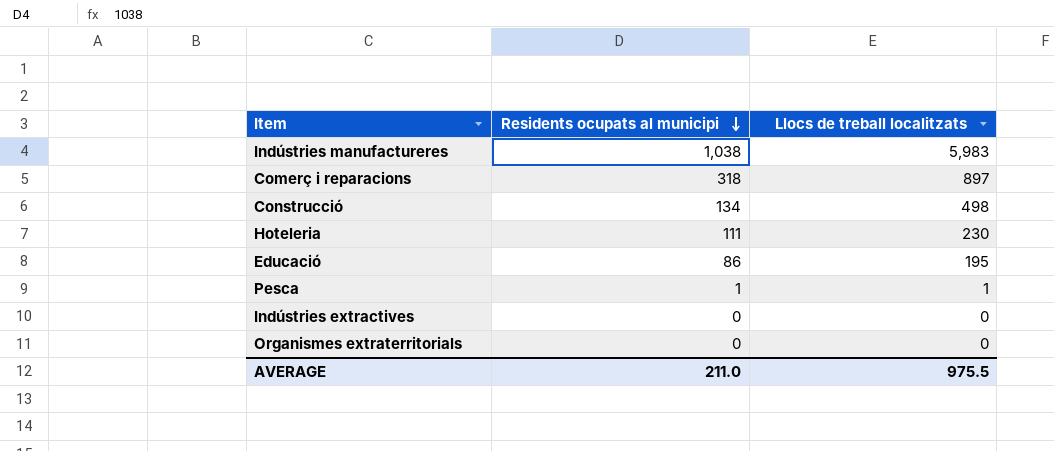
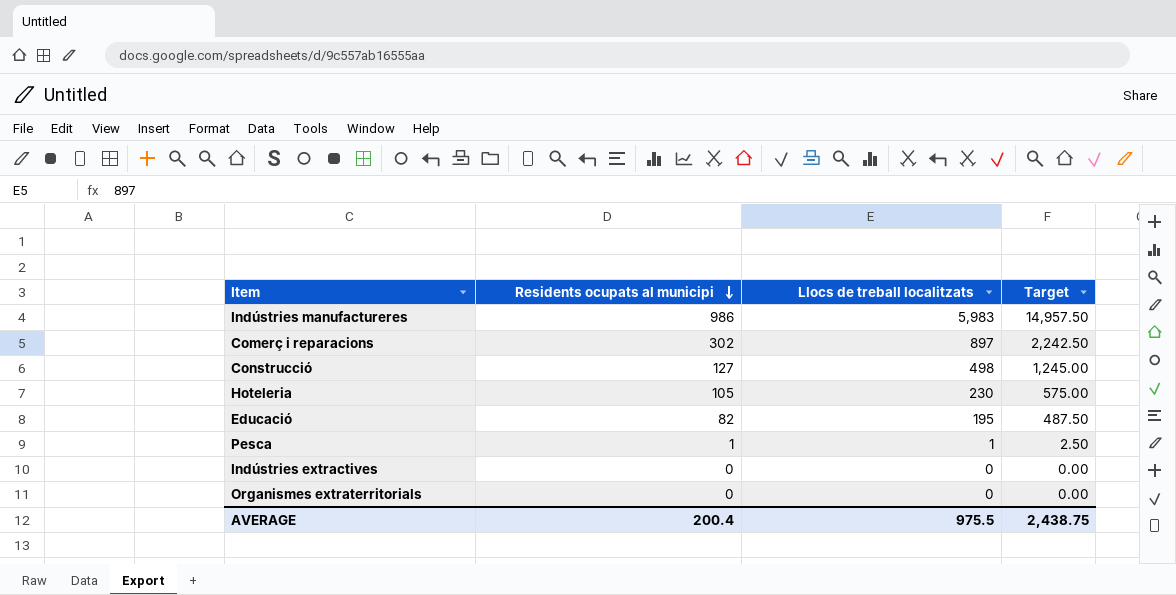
column Target | formula: none -> [Llocs de treball localitzats] * 2.5
Indústries manufactureres | Residents ocupats al municipi: 1,038 -> 986
Comerç i reparacions | Residents ocupats al municipi: 318 -> 302
Construcció | Residents ocupats al municipi: 134 -> 127
Hoteleria | Residents ocupats al municipi: 111 -> 105
Educació | Residents ocupats al municipi: 86 -> 82
AVERAGE | Residents ocupats al municipi: 211.0 -> 200.4

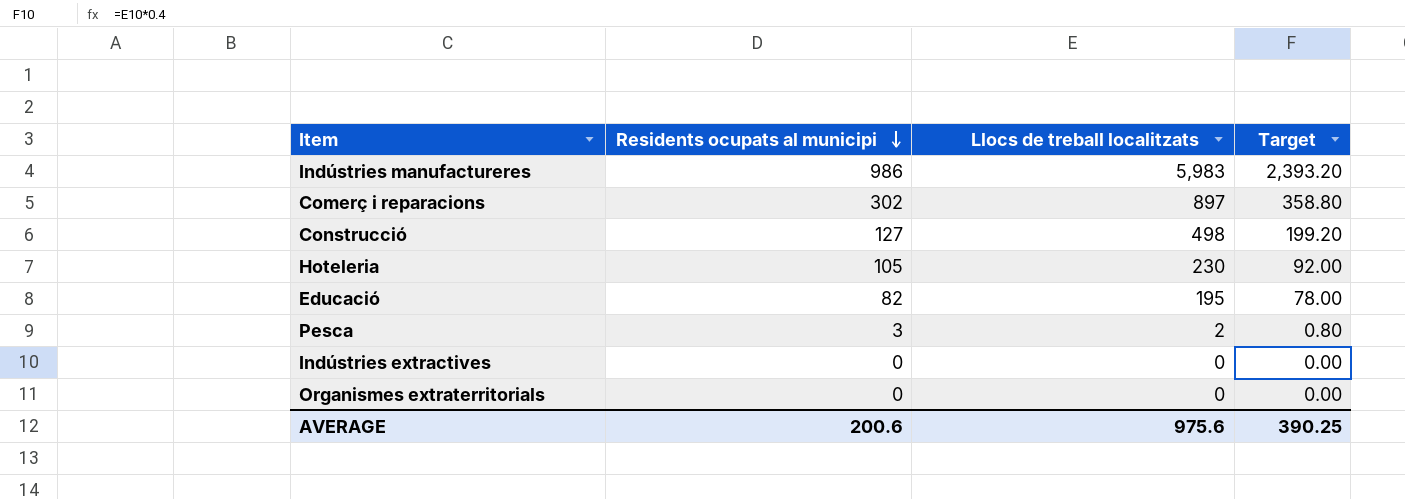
column Target | formula: [Llocs de treball localitzats] * 2.5 -> [Llocs de treball localitzats] * 0.4
Pesca | Residents ocupats al municipi: 1 -> 3
Pesca | Llocs de treball localitzats: 1 -> 2
AVERAGE | Residents ocupats al municipi: 200.4 -> 200.6
AVERAGE | Llocs de treball localitzats: 975.5 -> 975.6
AVERAGE | Target: 2,438.75 -> 390.25

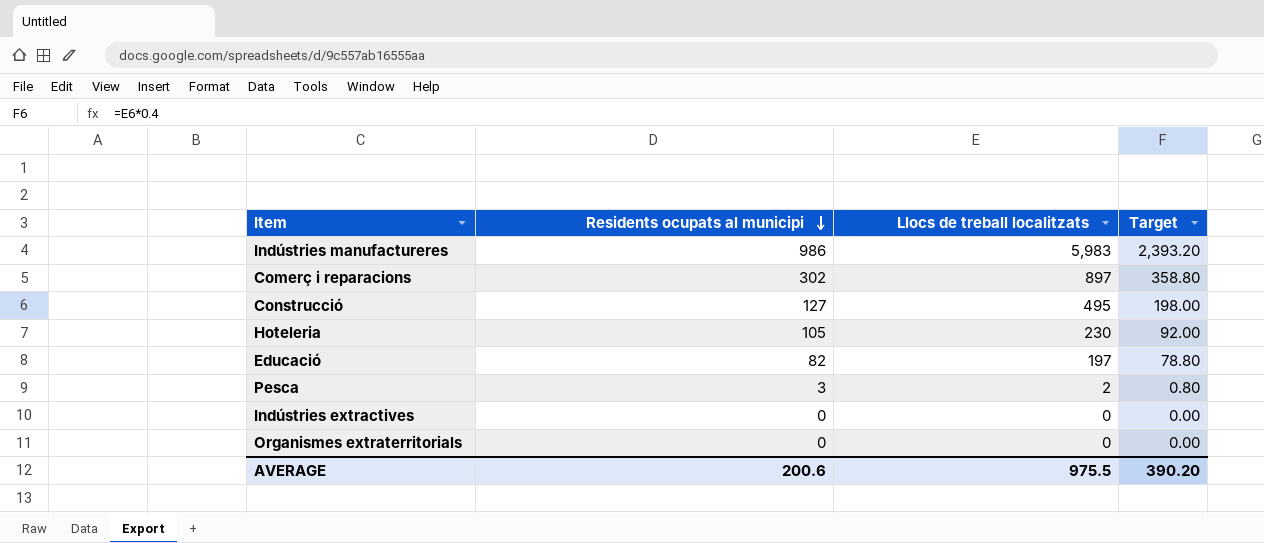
Construcció | Llocs de treball localitzats: 498 -> 495
Construcció | Target: 199.20 -> 198.00
Educació | Llocs de treball localitzats: 195 -> 197
Educació | Target: 78.00 -> 78.80
AVERAGE | Llocs de treball localitzats: 975.6 -> 975.5
AVERAGE | Target: 390.25 -> 390.20

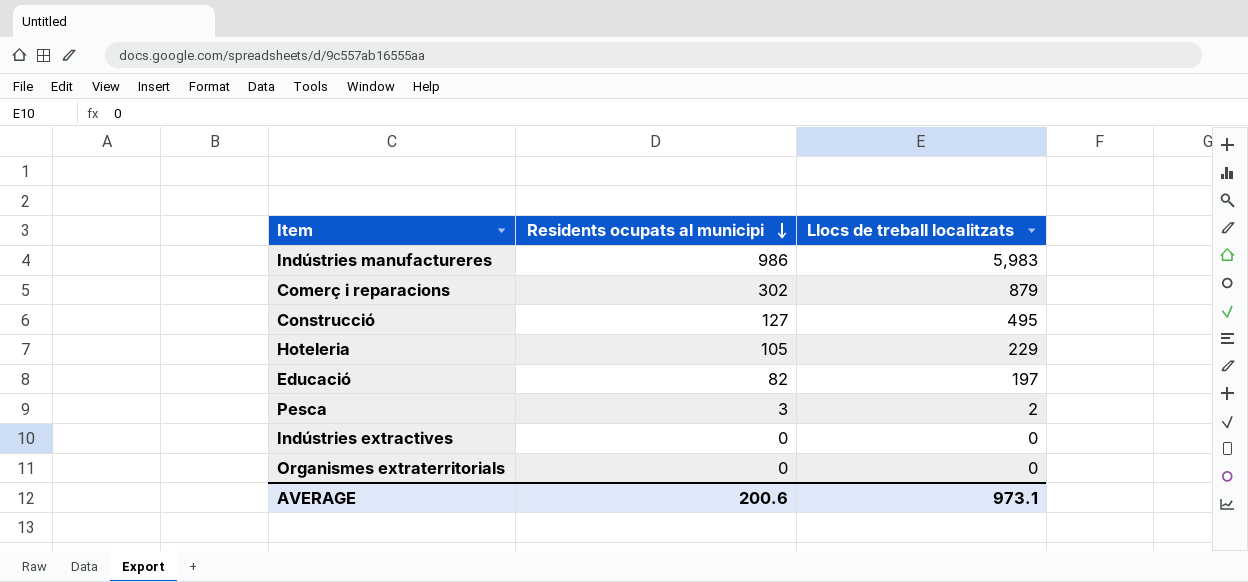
column Target | formula: [Llocs de treball localitzats] * 0.4 -> none
Comerç i reparacions | Llocs de treball localitzats: 897 -> 879
Hoteleria | Llocs de treball localitzats: 230 -> 229
AVERAGE | Llocs de treball localitzats: 975.5 -> 973.1

